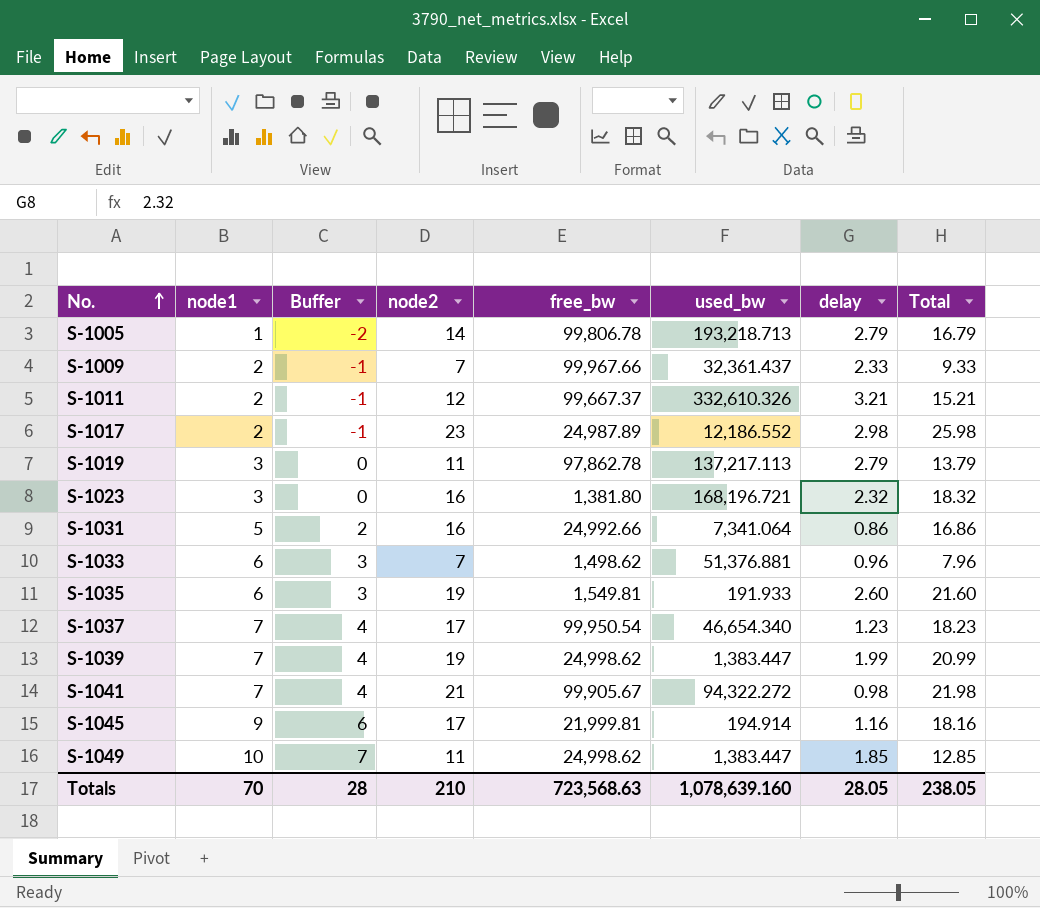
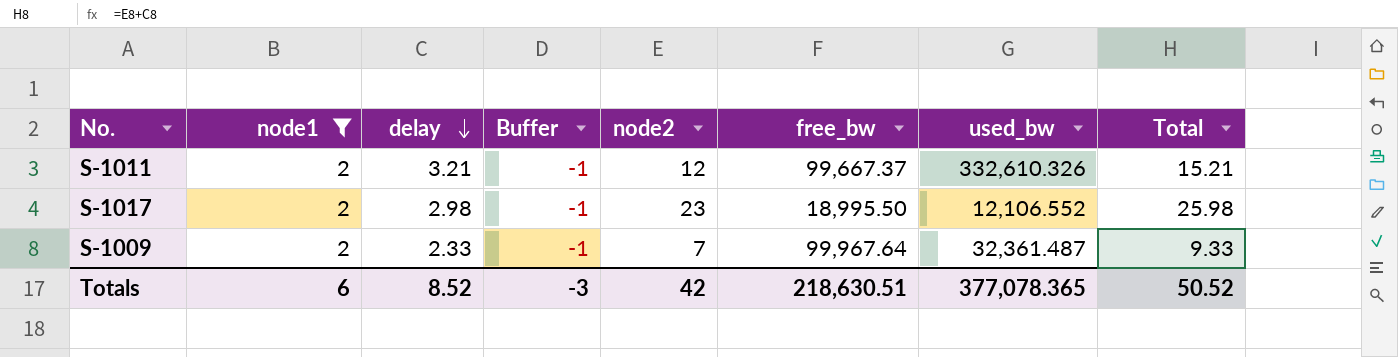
filter: none -> node1 = 2
row order: No. ascending -> delay descending
column delay | position: 7 -> 3
S-1017 | free_bw: 24,987.89 -> 18,995.50
S-1017 | used_bw: 12,186.552 -> 12,106.552
S-1009 | free_bw: 99,967.66 -> 99,967.64
S-1009 | used_bw: 32,361.437 -> 32,361.487
Totals | node1: 70 -> 6
Totals | delay: 28.05 -> 8.52
Totals | Buffer: 28 -> -3
Totals | node2: 210 -> 42
Totals | free_bw: 723,568.63 -> 218,630.51
Totals | used_bw: 1,078,639.160 -> 377,078.365
Totals | Total: 238.05 -> 50.52

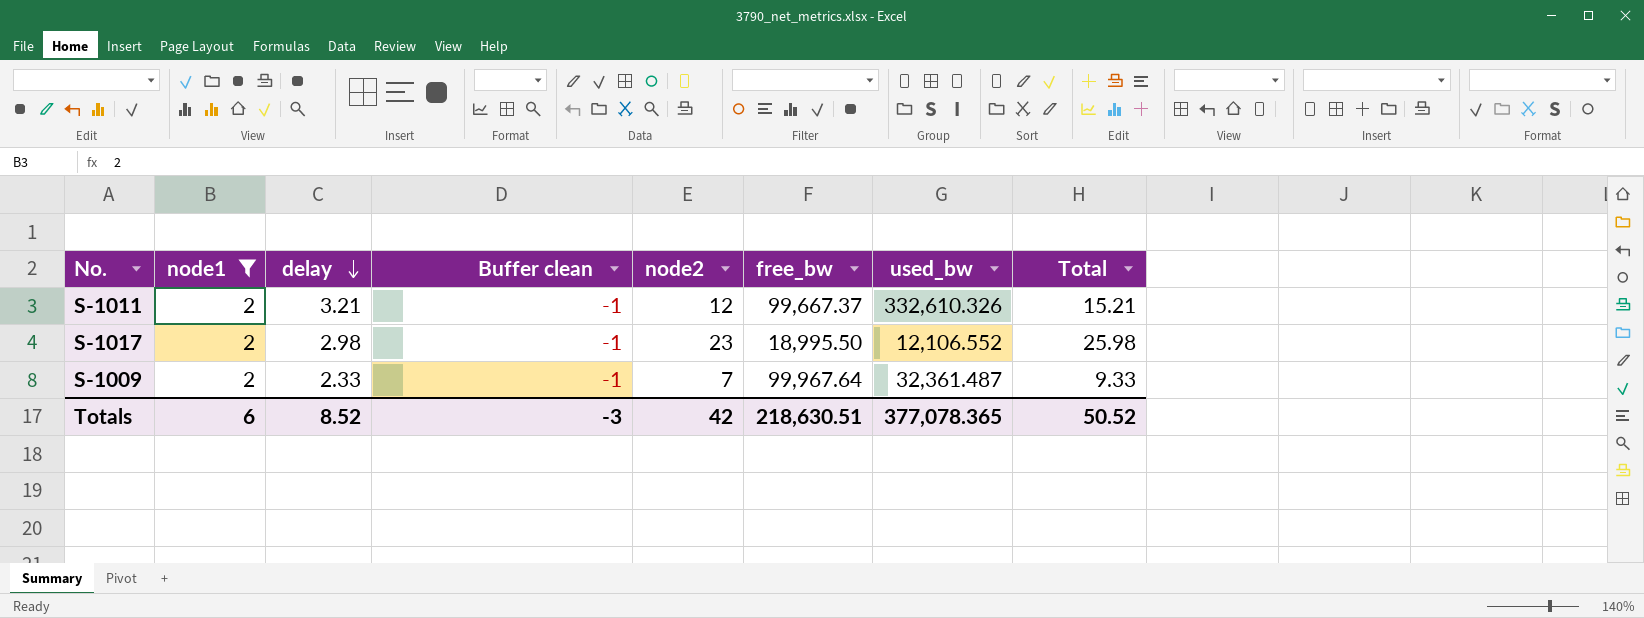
column name: Buffer -> Buffer clean

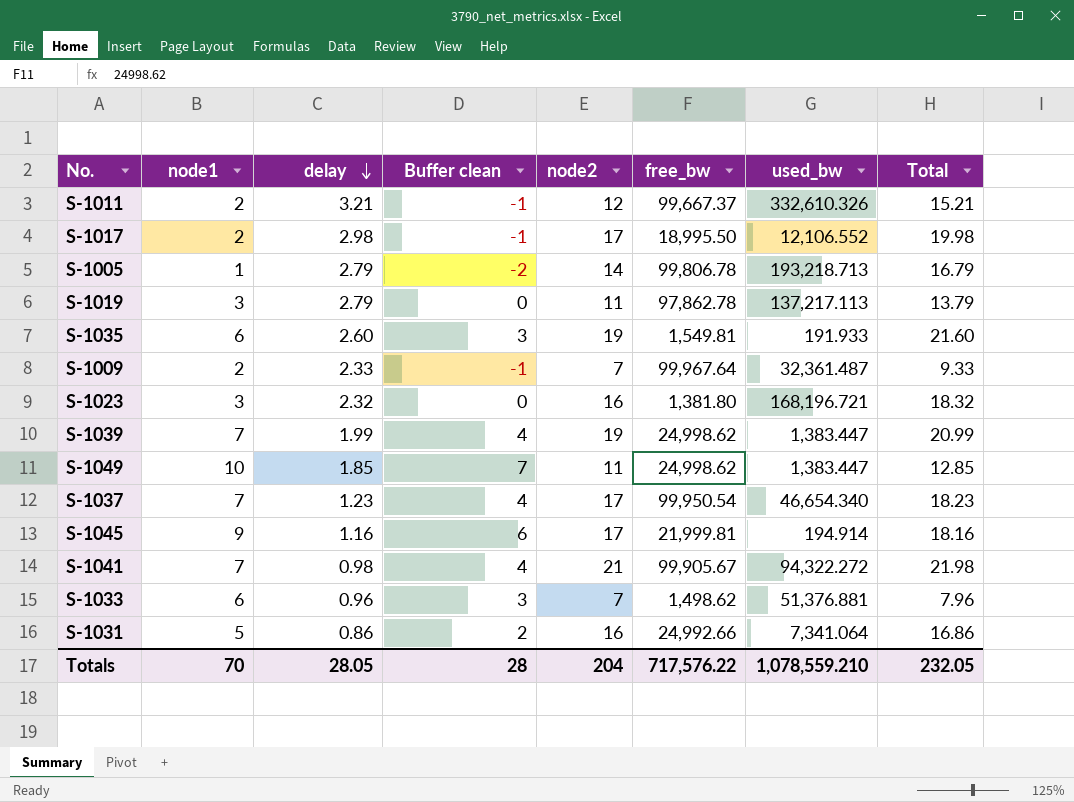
filter: node1 = 2 -> none
S-1017 | node2: 23 -> 17
S-1017 | Total: 25.98 -> 19.98
Totals | node1: 6 -> 70
Totals | delay: 8.52 -> 28.05
Totals | Buffer clean: -3 -> 28
Totals | node2: 42 -> 204
Totals | free_bw: 218,630.51 -> 717,576.22
Totals | used_bw: 377,078.365 -> 1,078,559.210
Totals | Total: 50.52 -> 232.05

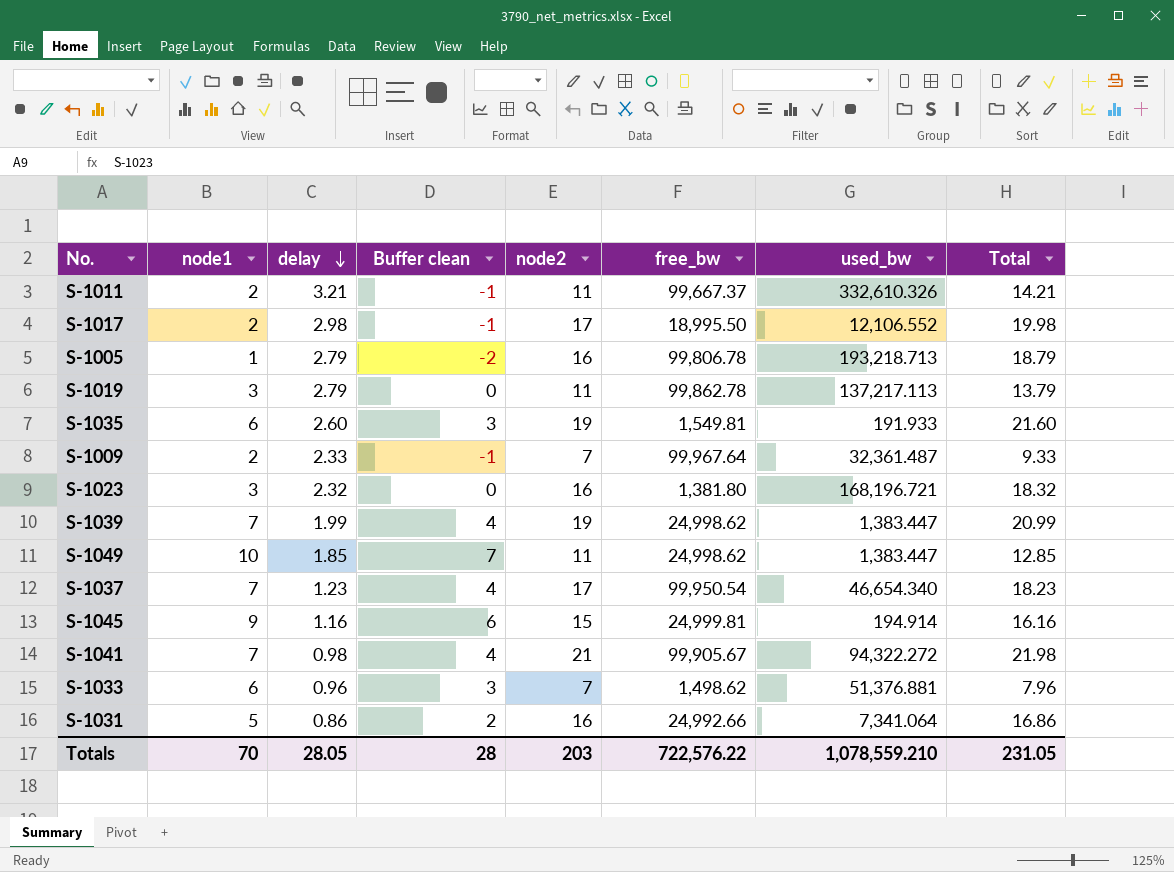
S-1011 | node2: 12 -> 11
S-1011 | Total: 15.21 -> 14.21
S-1005 | node2: 14 -> 16
S-1005 | Total: 16.79 -> 18.79
S-1019 | free_bw: 97,862.78 -> 99,862.78
S-1045 | node2: 17 -> 15
S-1045 | free_bw: 21,999.81 -> 24,999.81
S-1045 | Total: 18.16 -> 16.16
Totals | node2: 204 -> 203
Totals | free_bw: 717,576.22 -> 722,576.22
Totals | Total: 232.05 -> 231.05

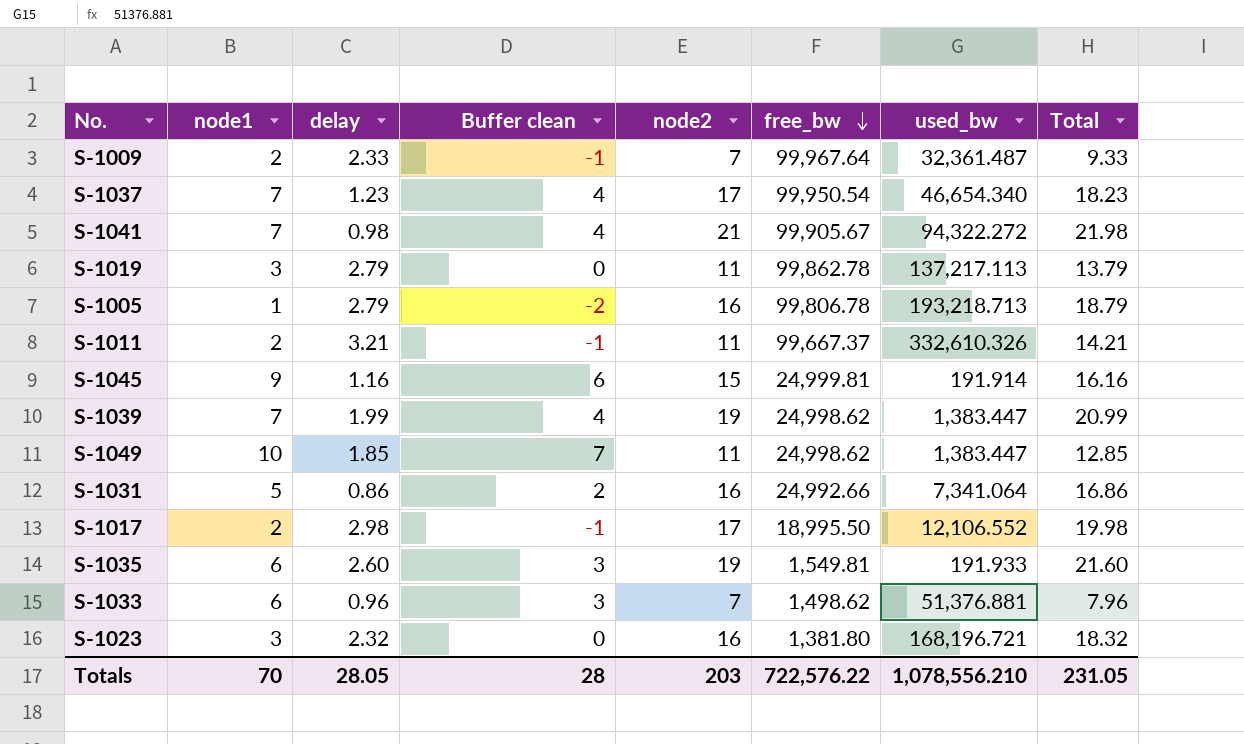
row order: delay descending -> free_bw descending
S-1045 | used_bw: 194.914 -> 191.914
Totals | used_bw: 1,078,559.210 -> 1,078,556.210

